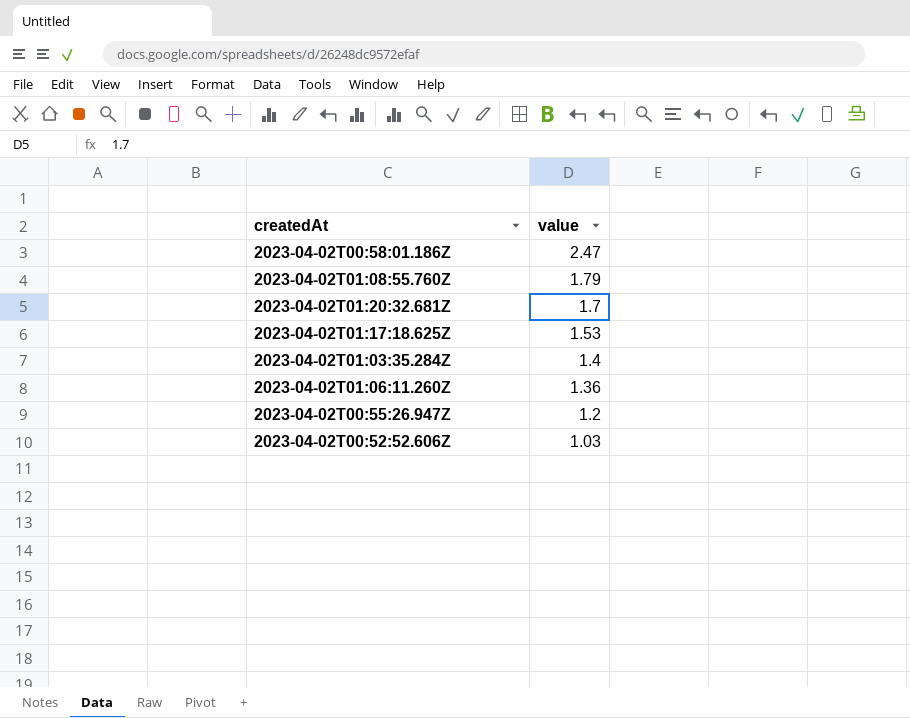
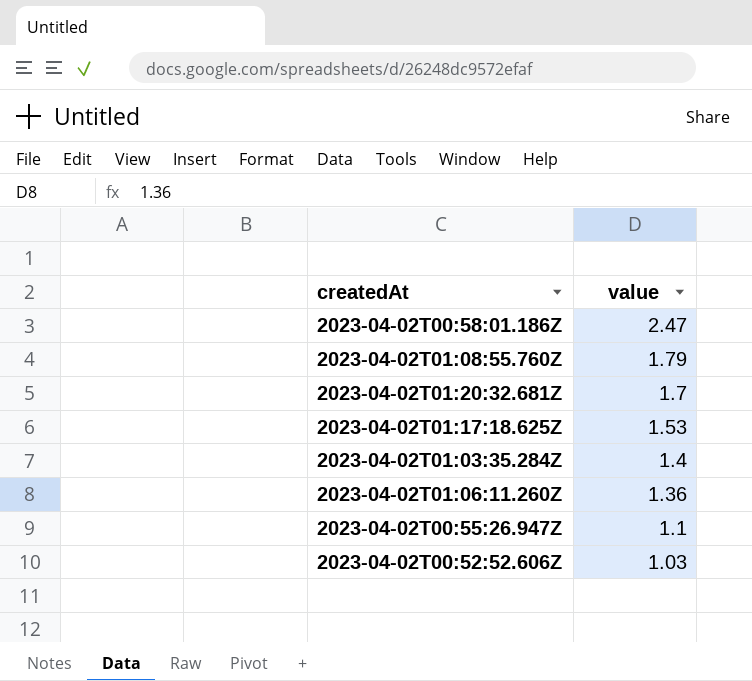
2023-04-02T00:55:26.947Z | value: 1.2 -> 1.1

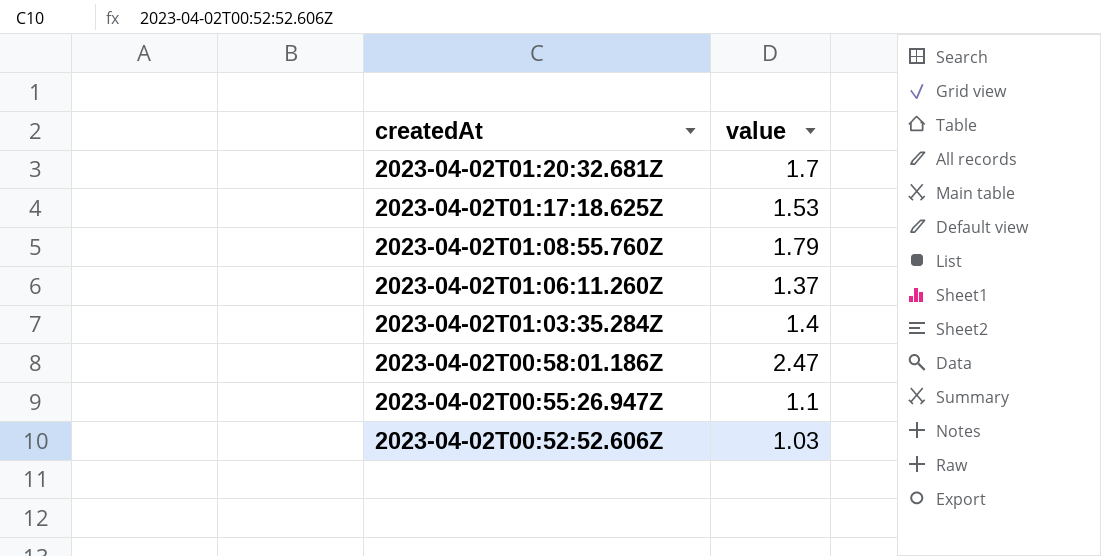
row order: value descending -> createdAt descending
2023-04-02T01:06:11.260Z | value: 1.36 -> 1.37

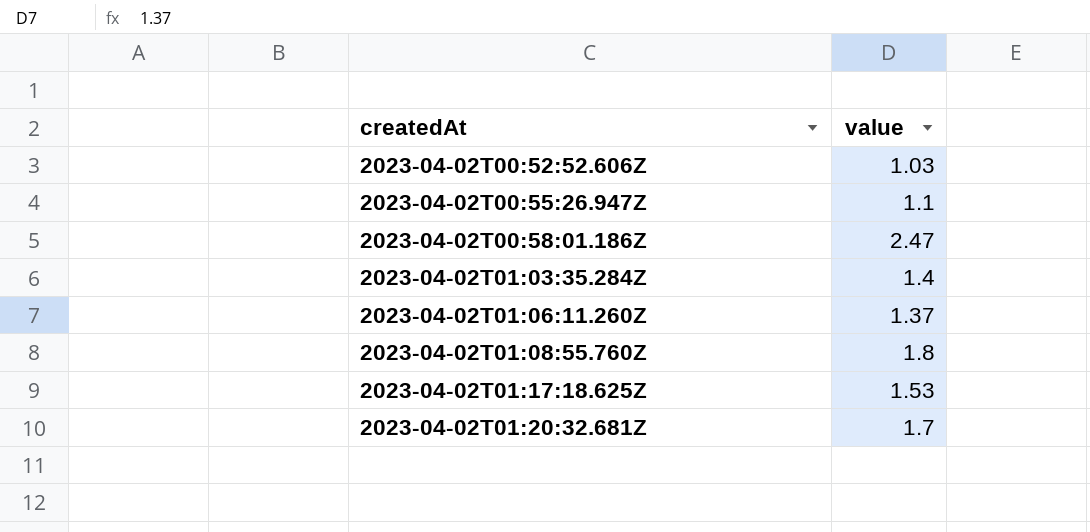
row order: createdAt descending -> createdAt ascending
2023-04-02T01:08:55.760Z | value: 1.79 -> 1.8

